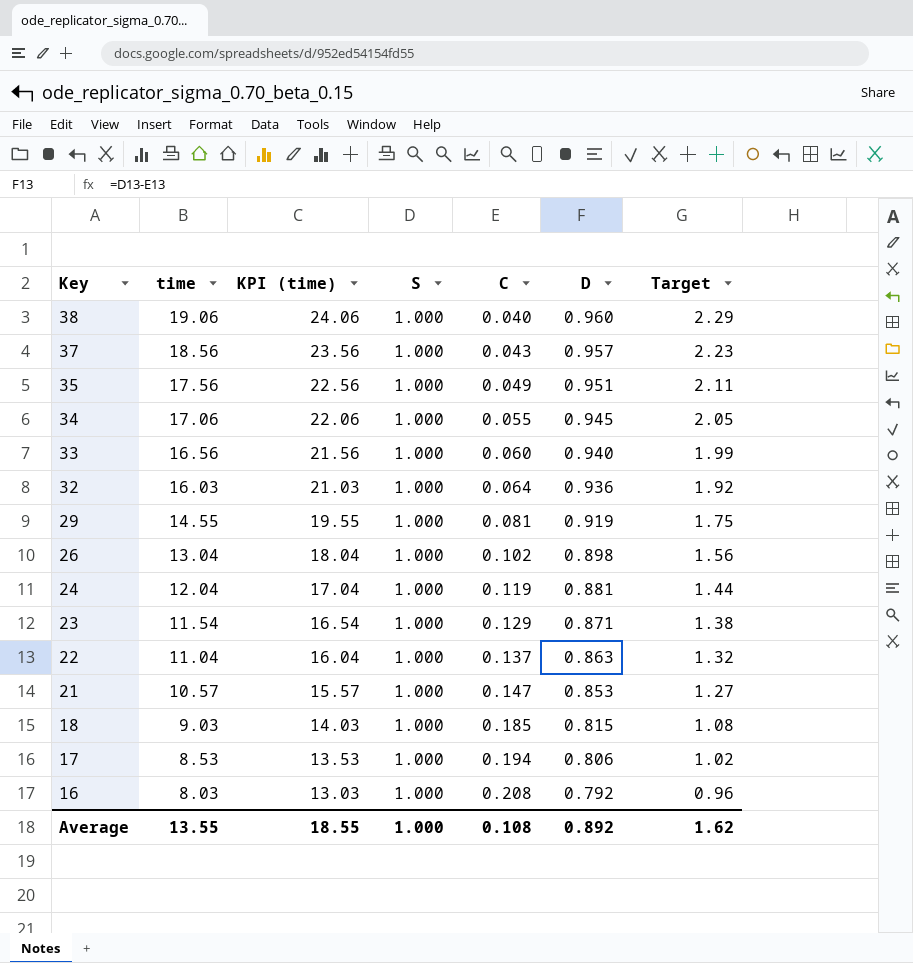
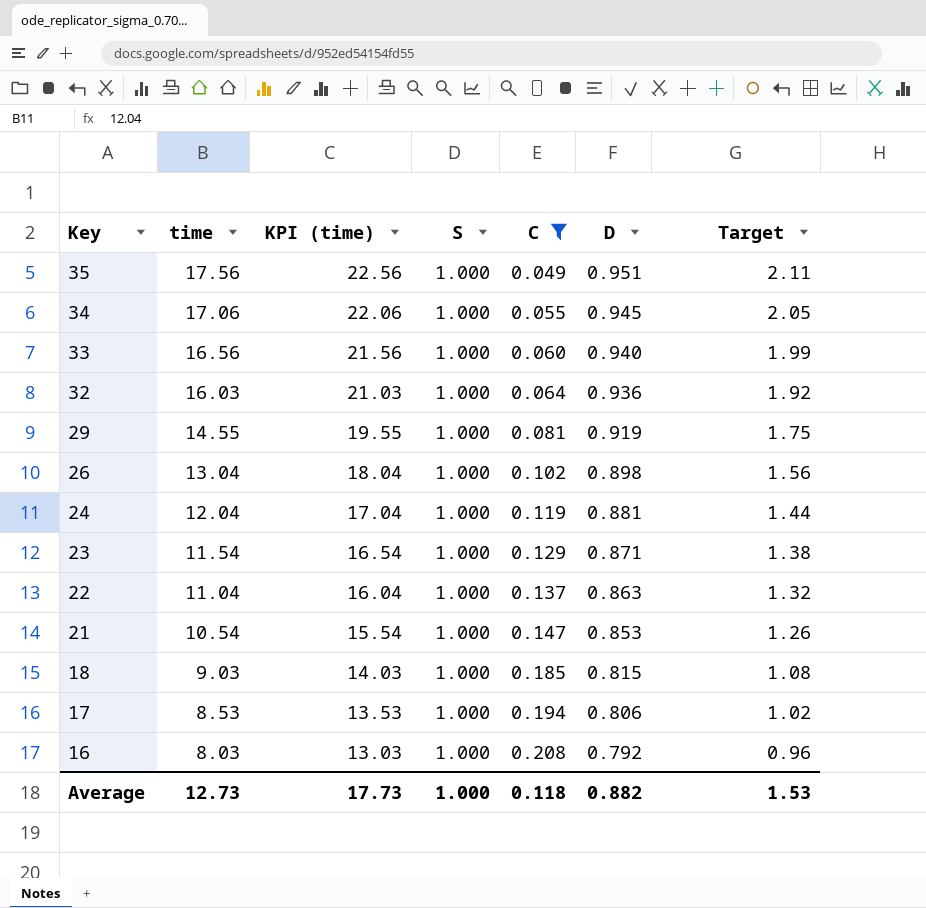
filter: none -> C >= 0.049
21 | time: 10.57 -> 10.54
21 | KPI (time): 15.57 -> 15.54
21 | Target: 1.27 -> 1.26
Average | time: 13.55 -> 12.73
Average | KPI (time): 18.55 -> 17.73
Average | C: 0.108 -> 0.118
Average | D: 0.892 -> 0.882
Average | Target: 1.62 -> 1.53

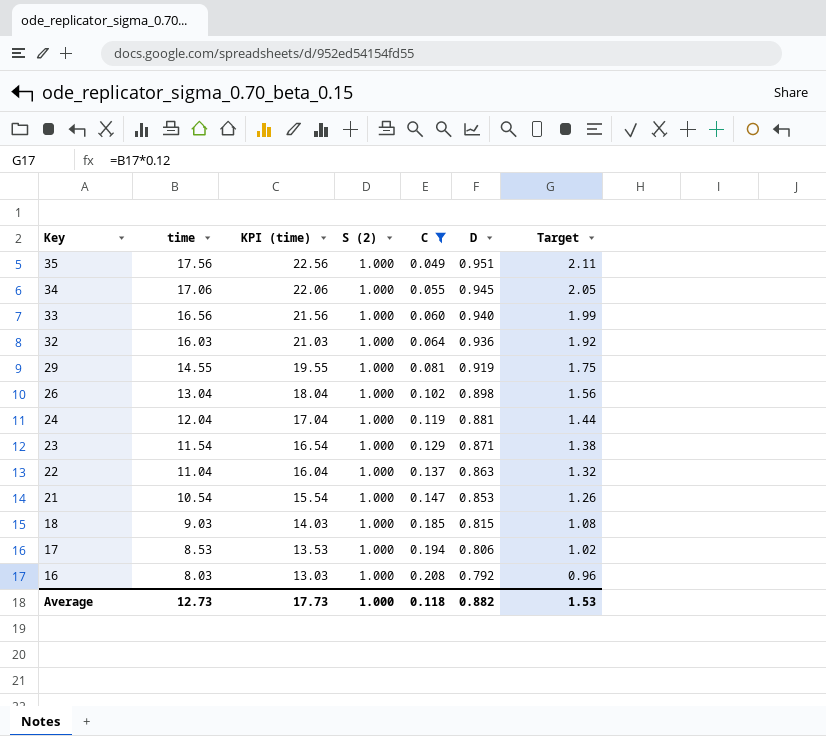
column name: S -> S (2)

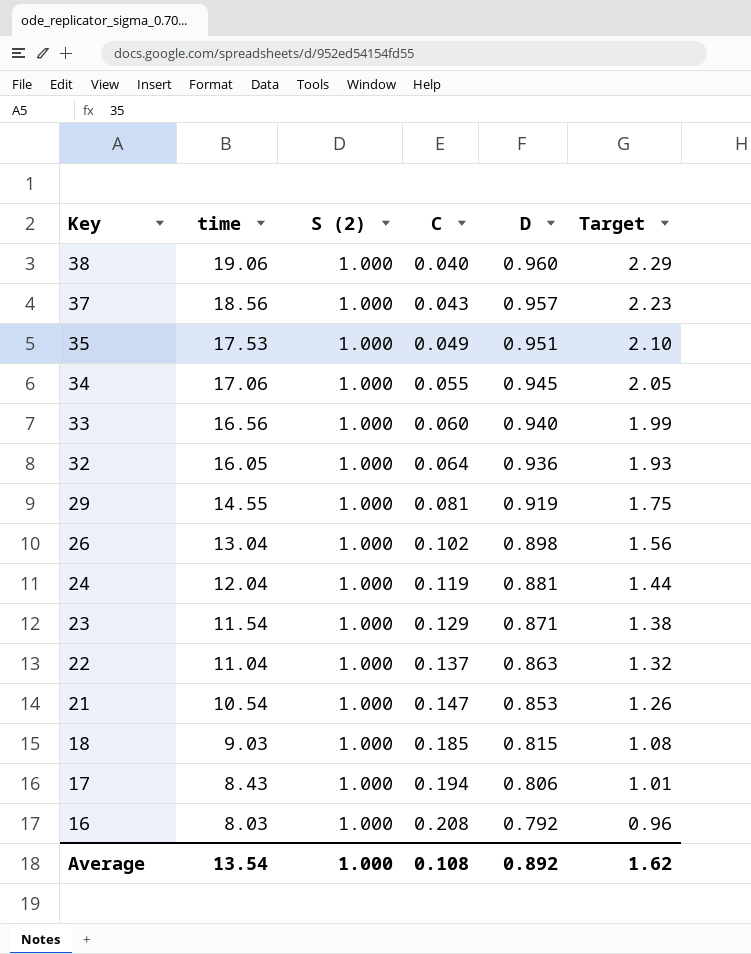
filter: C >= 0.049 -> none
column KPI (time) | formula: [time] + 5 -> none
35 | time: 17.56 -> 17.53
35 | Target: 2.11 -> 2.10
32 | time: 16.03 -> 16.05
32 | Target: 1.92 -> 1.93
17 | time: 8.53 -> 8.43
17 | Target: 1.02 -> 1.01
Average | time: 12.73 -> 13.54
Average | C: 0.118 -> 0.108
Average | D: 0.882 -> 0.892
Average | Target: 1.53 -> 1.62

